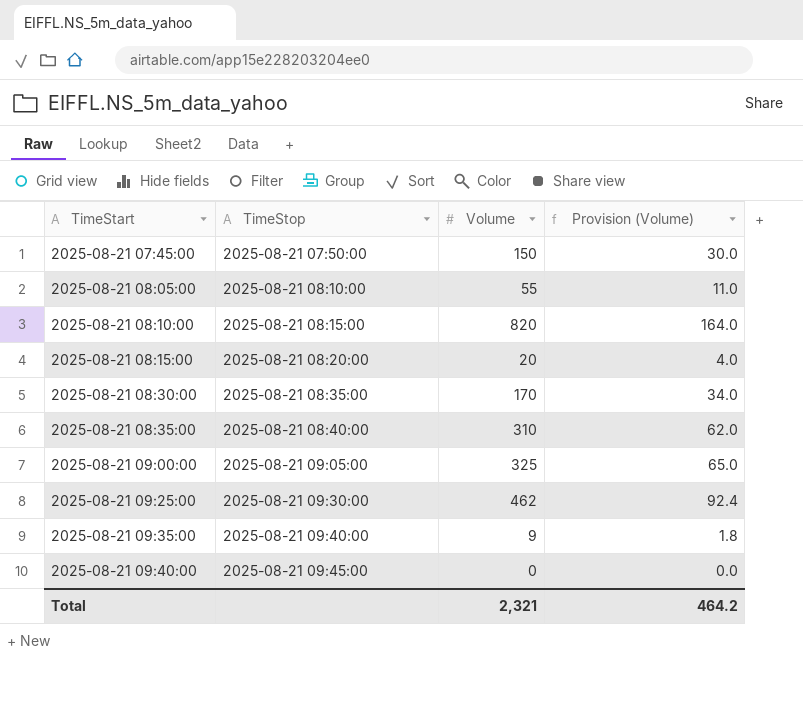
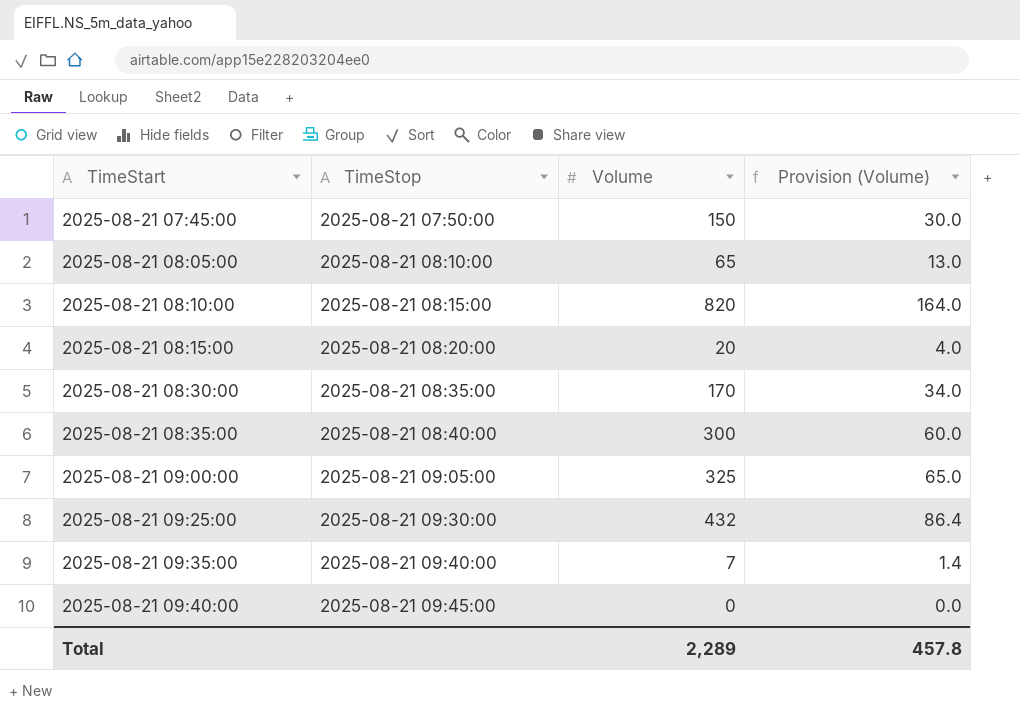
2025-08-21 08:05:00 | Volume: 55 -> 65
2025-08-21 08:05:00 | Provision (Volume): 11.0 -> 13.0
2025-08-21 08:35:00 | Volume: 310 -> 300
2025-08-21 08:35:00 | Provision (Volume): 62.0 -> 60.0
2025-08-21 09:25:00 | Volume: 462 -> 432
2025-08-21 09:25:00 | Provision (Volume): 92.4 -> 86.4
2025-08-21 09:35:00 | Volume: 9 -> 7
2025-08-21 09:35:00 | Provision (Volume): 1.8 -> 1.4
Total | Volume: 2,321 -> 2,289
Total | Provision (Volume): 464.2 -> 457.8

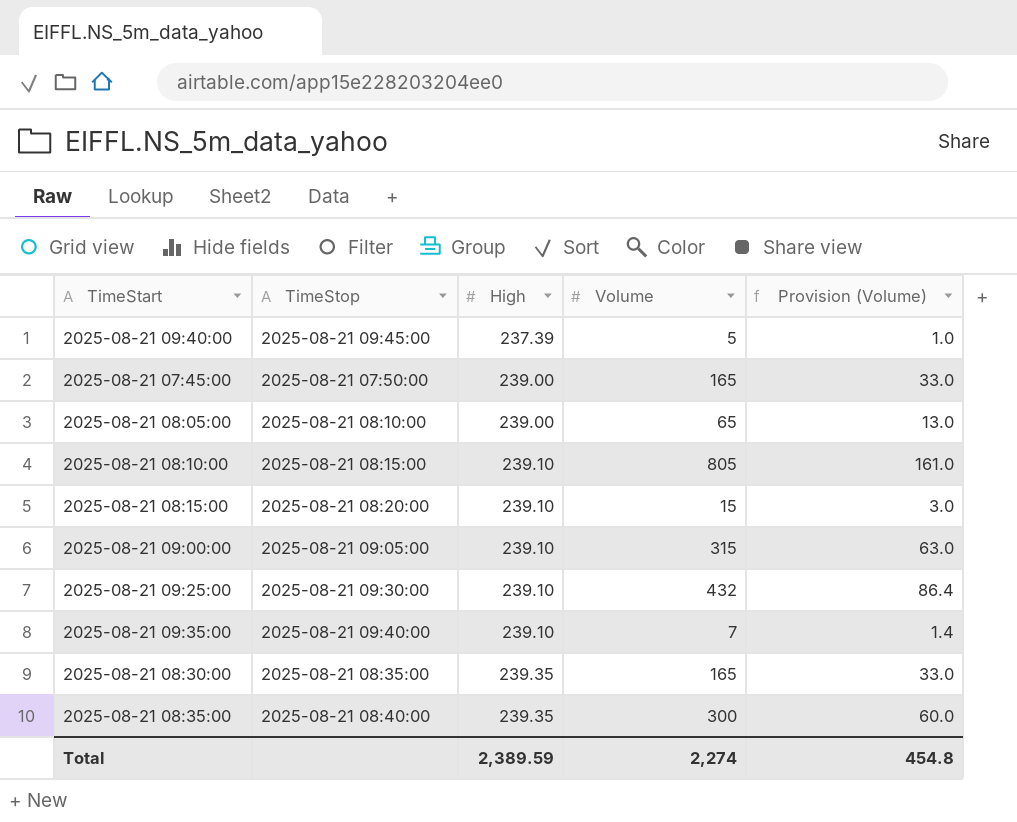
row order: TimeStart ascending -> High ascending
column High | position: none -> 3
2025-08-21 09:40:00 | Volume: 0 -> 5
2025-08-21 09:40:00 | Provision (Volume): 0.0 -> 1.0
2025-08-21 07:45:00 | Volume: 150 -> 165
2025-08-21 07:45:00 | Provision (Volume): 30.0 -> 33.0
2025-08-21 08:10:00 | Volume: 820 -> 805
2025-08-21 08:10:00 | Provision (Volume): 164.0 -> 161.0
2025-08-21 08:15:00 | Volume: 20 -> 15
2025-08-21 08:15:00 | Provision (Volume): 4.0 -> 3.0
2025-08-21 09:00:00 | Volume: 325 -> 315
2025-08-21 09:00:00 | Provision (Volume): 65.0 -> 63.0
2025-08-21 08:30:00 | Volume: 170 -> 165
2025-08-21 08:30:00 | Provision (Volume): 34.0 -> 33.0
Total | Volume: 2,289 -> 2,274
Total | Provision (Volume): 457.8 -> 454.8

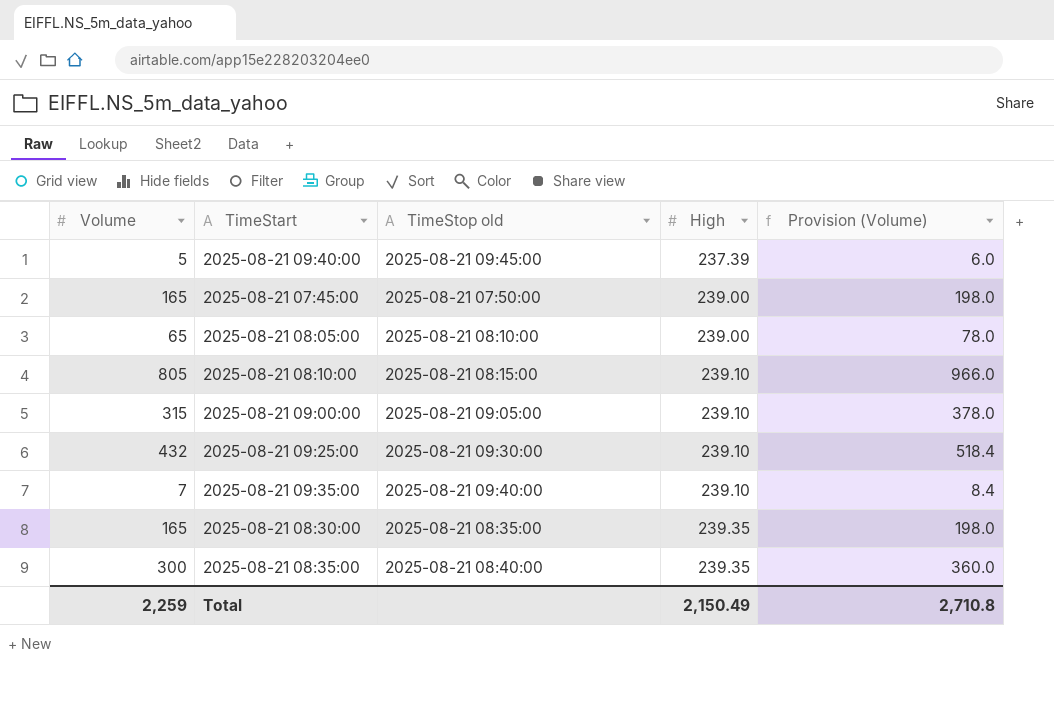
column Volume | position: 4 -> 1
column name: TimeStop -> TimeStop old
column Provision (Volume) | formula: [Volume] * 0.2 -> [Volume] * 1.2
row 2025-08-21 08:15:00: 2025-08-21 08:20:00 | 239.10 | 15 | 3.0 -> none
Total | Volume: 2,274 -> 2,259
Total | High: 2,389.59 -> 2,150.49
Total | Provision (Volume): 454.8 -> 2,710.8

